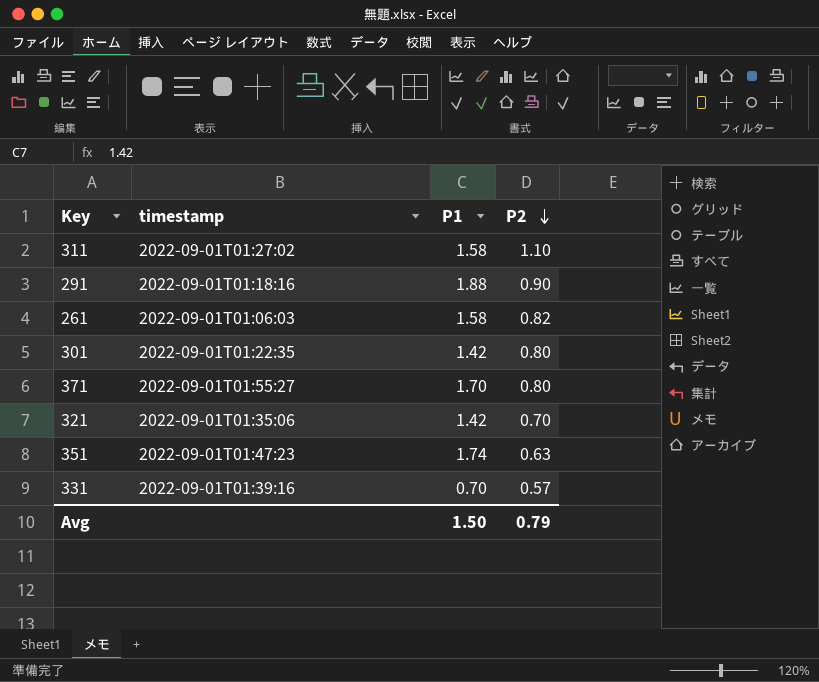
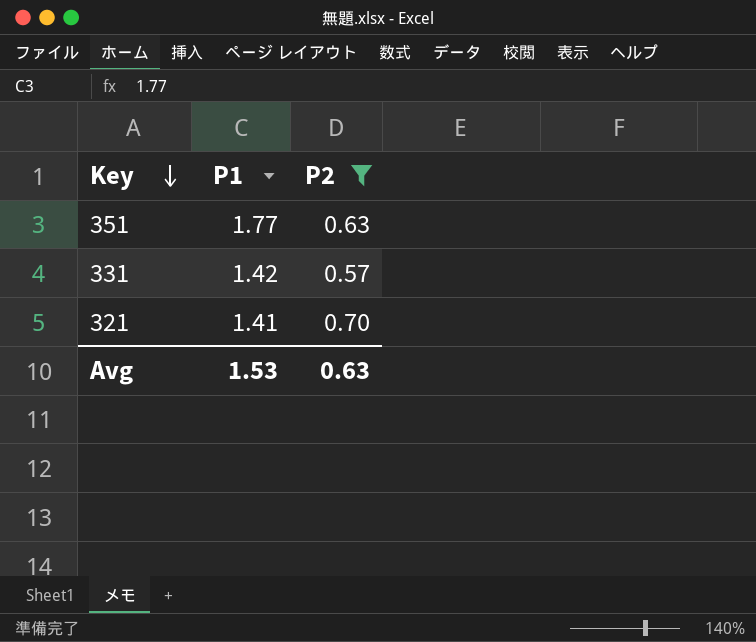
filter: none -> P2 <= 0.70
row order: P2 descending -> Key descending
column timestamp | position: 2 -> none
351 | P1: 1.74 -> 1.77
331 | P1: 0.70 -> 1.42
321 | P1: 1.42 -> 1.41
Avg | P1: 1.50 -> 1.53
Avg | P2: 0.79 -> 0.63

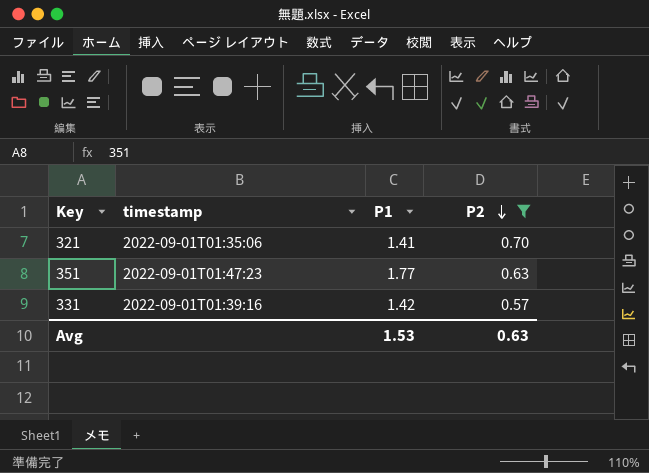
row order: Key descending -> P2 descending
column timestamp | position: none -> 2

